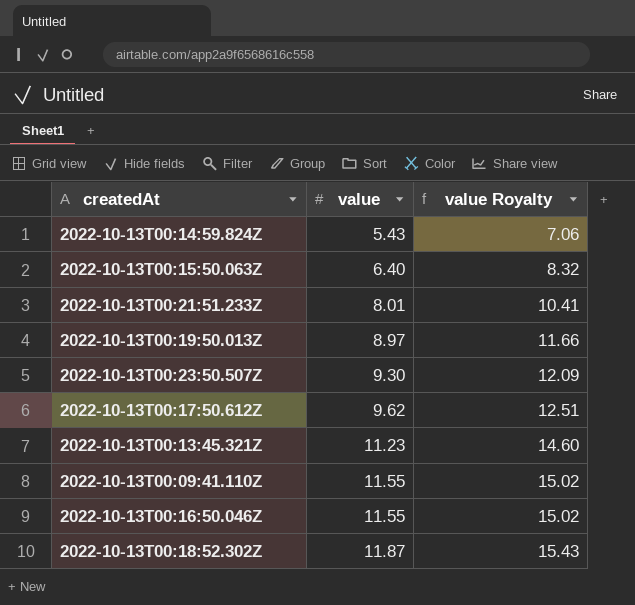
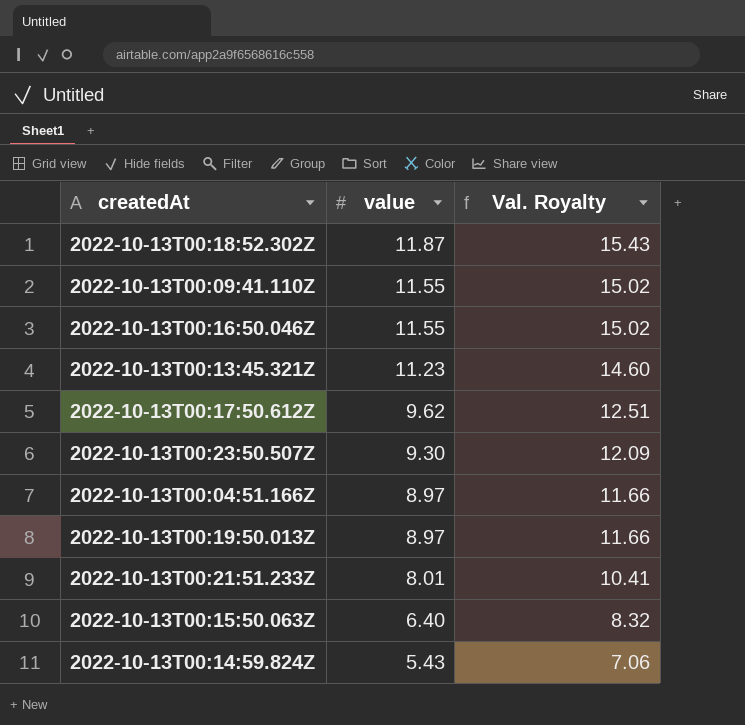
row order: value ascending -> value descending
column name: value Royalty -> Val. Royalty
row 2022-10-13T00:04:51.166Z: none -> 8.97 | 11.66

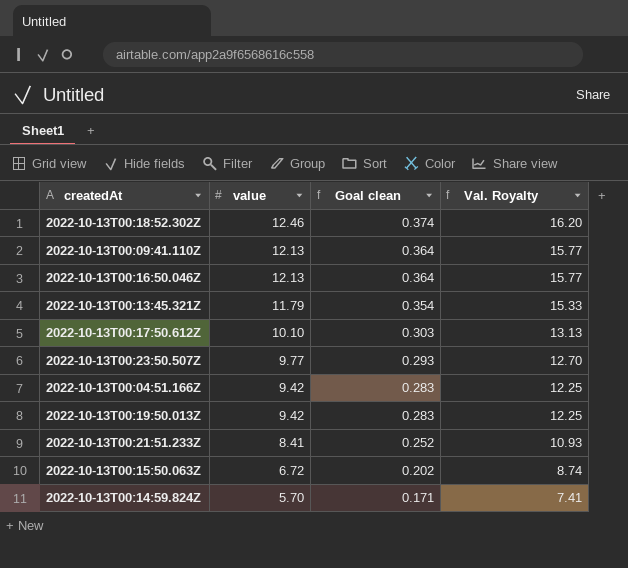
column Goal clean | formula: none -> [value] * 0.03
2022-10-13T00:18:52.302Z | value: 11.87 -> 12.46
2022-10-13T00:18:52.302Z | Val. Royalty: 15.43 -> 16.20
2022-10-13T00:09:41.110Z | value: 11.55 -> 12.13
2022-10-13T00:09:41.110Z | Val. Royalty: 15.02 -> 15.77
2022-10-13T00:16:50.046Z | value: 11.55 -> 12.13
2022-10-13T00:16:50.046Z | Val. Royalty: 15.02 -> 15.77
2022-10-13T00:13:45.321Z | value: 11.23 -> 11.79
2022-10-13T00:13:45.321Z | Val. Royalty: 14.60 -> 15.33
2022-10-13T00:17:50.612Z | value: 9.62 -> 10.10
2022-10-13T00:17:50.612Z | Val. Royalty: 12.51 -> 13.13
2022-10-13T00:23:50.507Z | value: 9.30 -> 9.77
2022-10-13T00:23:50.507Z | Val. Royalty: 12.09 -> 12.70
2022-10-13T00:04:51.166Z | value: 8.97 -> 9.42
2022-10-13T00:04:51.166Z | Val. Royalty: 11.66 -> 12.25
2022-10-13T00:19:50.013Z | value: 8.97 -> 9.42
2022-10-13T00:19:50.013Z | Val. Royalty: 11.66 -> 12.25
2022-10-13T00:21:51.233Z | value: 8.01 -> 8.41
2022-10-13T00:21:51.233Z | Val. Royalty: 10.41 -> 10.93
2022-10-13T00:15:50.063Z | value: 6.40 -> 6.72
2022-10-13T00:15:50.063Z | Val. Royalty: 8.32 -> 8.74
2022-10-13T00:14:59.824Z | value: 5.43 -> 5.70
2022-10-13T00:14:59.824Z | Val. Royalty: 7.06 -> 7.41

